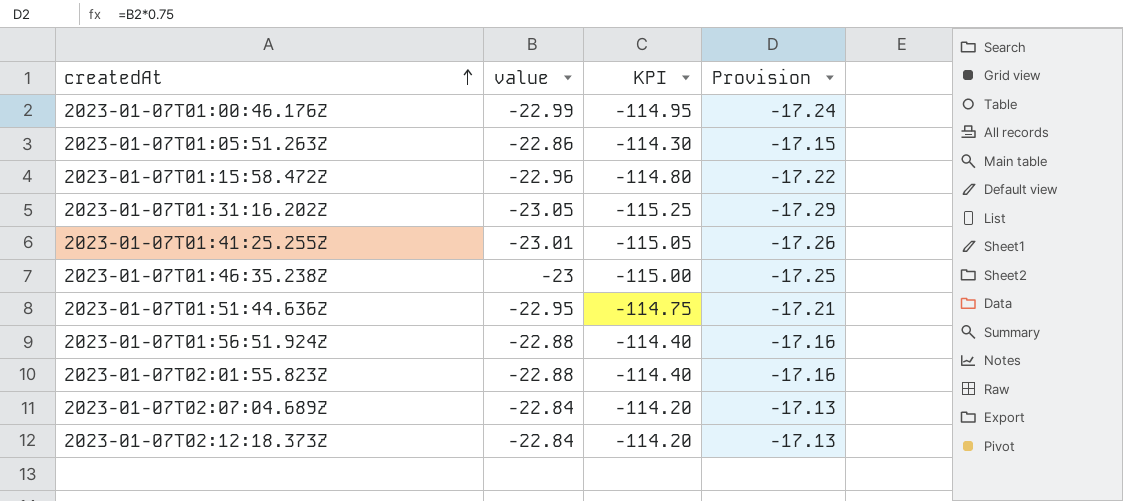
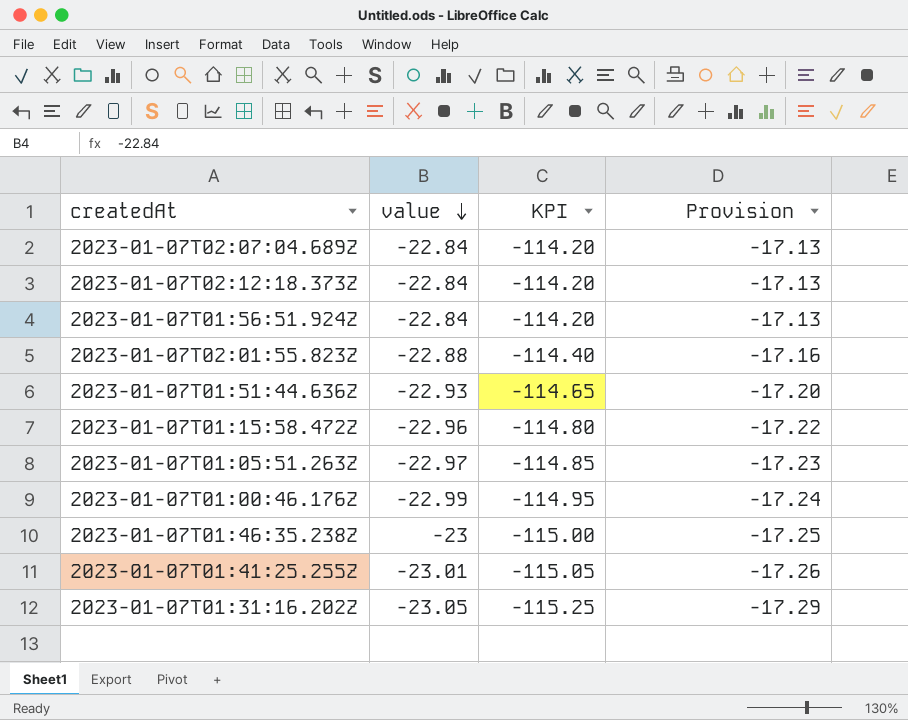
row order: createdAt ascending -> value descending
2023-01-07T01:56:51.924Z | value: -22.88 -> -22.84
2023-01-07T01:56:51.924Z | KPI: -114.40 -> -114.20
2023-01-07T01:56:51.924Z | Provision: -17.16 -> -17.13
2023-01-07T01:51:44.636Z | value: -22.95 -> -22.93
2023-01-07T01:51:44.636Z | KPI: -114.75 -> -114.65
2023-01-07T01:51:44.636Z | Provision: -17.21 -> -17.20
2023-01-07T01:05:51.263Z | value: -22.86 -> -22.97
2023-01-07T01:05:51.263Z | KPI: -114.30 -> -114.85
2023-01-07T01:05:51.263Z | Provision: -17.15 -> -17.23

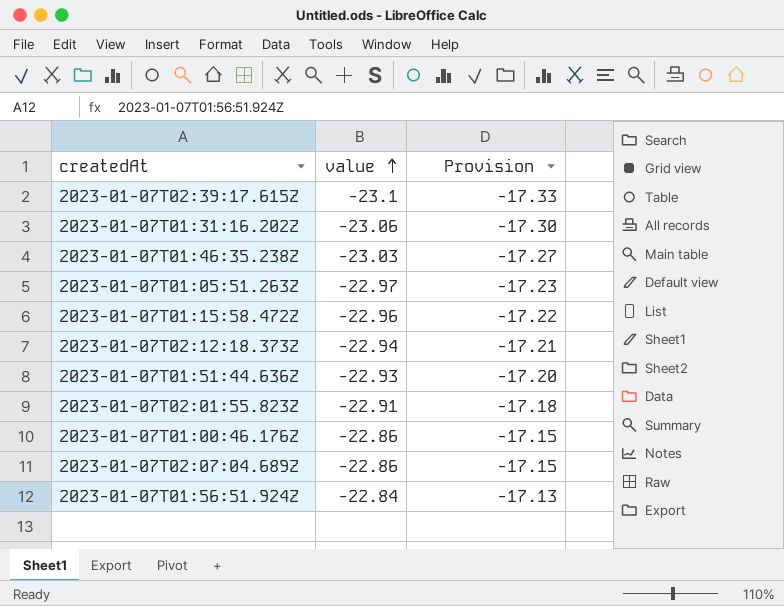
row order: value descending -> value ascending
column KPI | formula: [value] * 5 -> none
row 2023-01-07T01:41:25.255Z: -23.01 | -115.05 | -17.26 -> none
row 2023-01-07T02:39:17.615Z: none -> -23.1 | -17.33
2023-01-07T01:31:16.202Z | value: -23.05 -> -23.06
2023-01-07T01:31:16.202Z | Provision: -17.29 -> -17.30
2023-01-07T01:46:35.238Z | value: -23 -> -23.03
2023-01-07T01:46:35.238Z | Provision: -17.25 -> -17.27
2023-01-07T02:12:18.373Z | value: -22.84 -> -22.94
2023-01-07T02:12:18.373Z | Provision: -17.13 -> -17.21
2023-01-07T02:01:55.823Z | value: -22.88 -> -22.91
2023-01-07T02:01:55.823Z | Provision: -17.16 -> -17.18
2023-01-07T01:00:46.176Z | value: -22.99 -> -22.86
2023-01-07T01:00:46.176Z | Provision: -17.24 -> -17.15
2023-01-07T02:07:04.689Z | value: -22.84 -> -22.86
2023-01-07T02:07:04.689Z | Provision: -17.13 -> -17.15

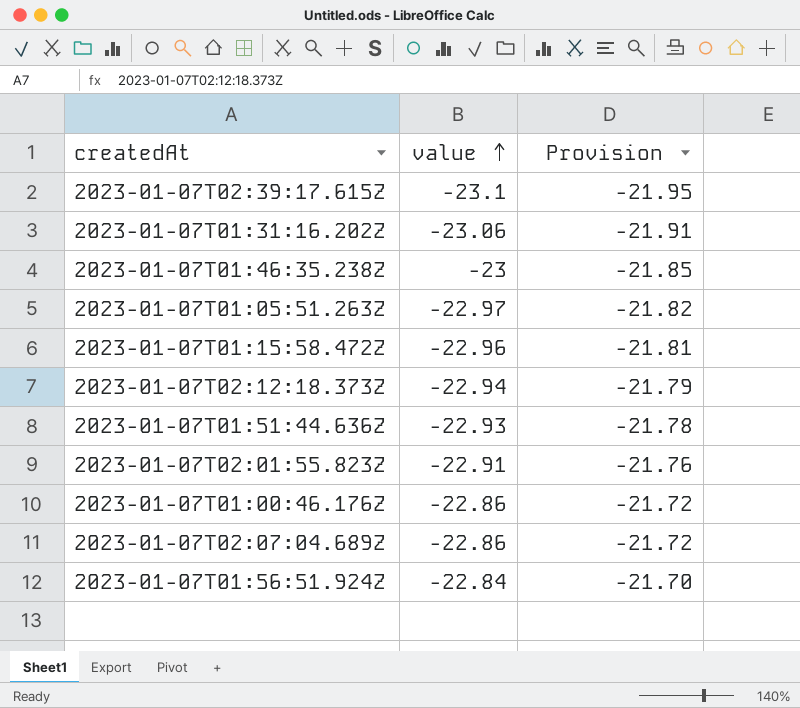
column Provision | formula: [value] * 0.75 -> [value] * 0.95
2023-01-07T01:46:35.238Z | value: -23.03 -> -23

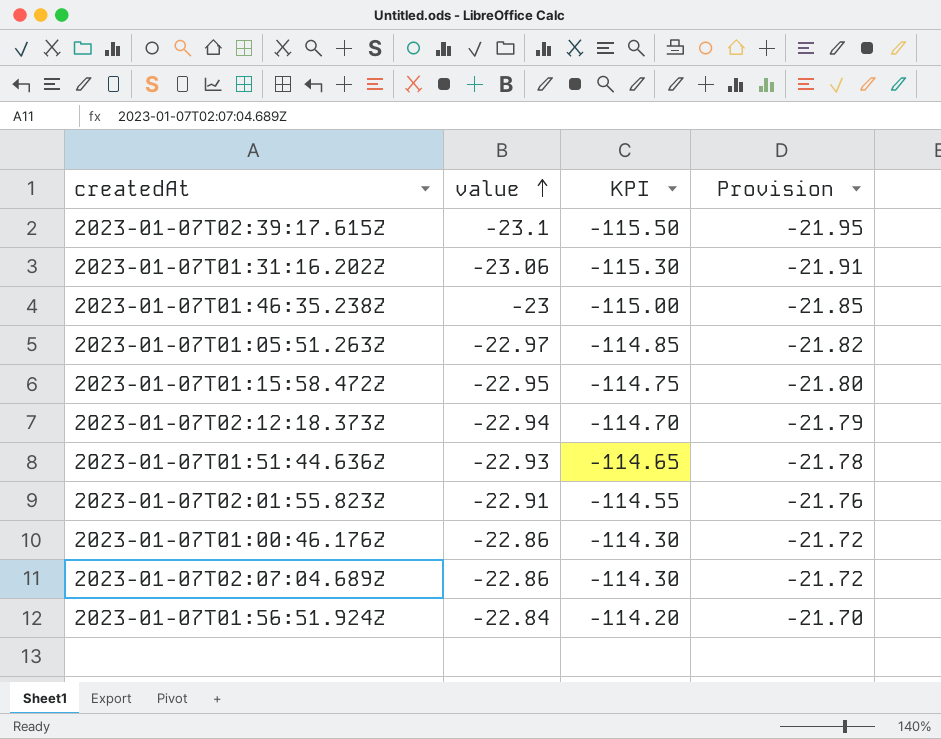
column KPI | formula: none -> [value] * 5
2023-01-07T01:15:58.472Z | value: -22.96 -> -22.95
2023-01-07T01:15:58.472Z | Provision: -21.81 -> -21.80

